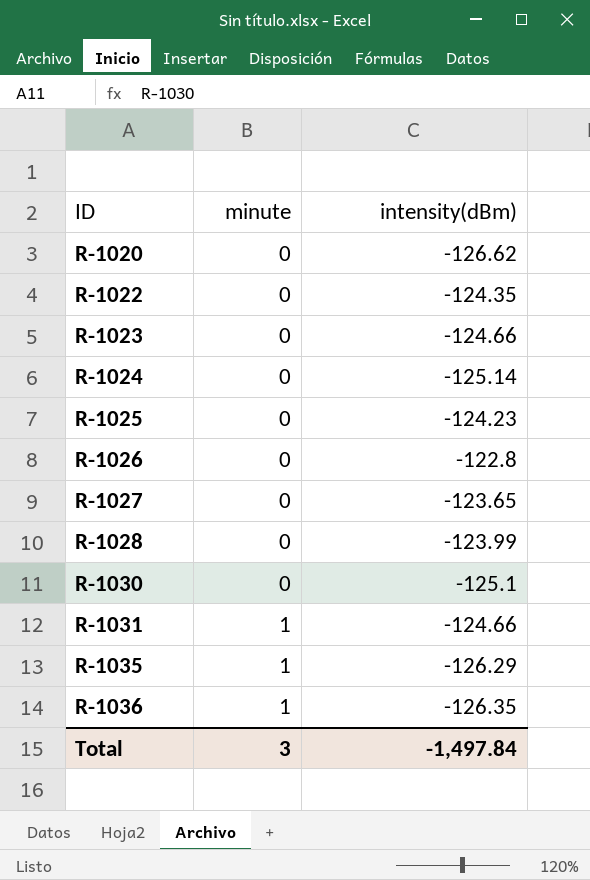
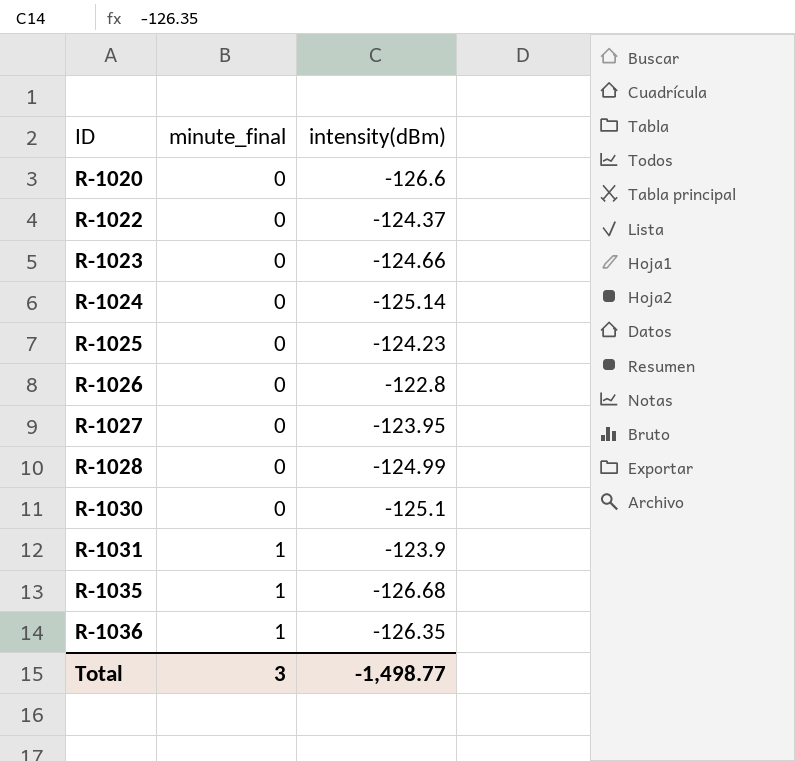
column name: minute -> minute_final
R-1020 | intensity(dBm): -126.62 -> -126.6
R-1022 | intensity(dBm): -124.35 -> -124.37
R-1027 | intensity(dBm): -123.65 -> -123.95
R-1028 | intensity(dBm): -123.99 -> -124.99
R-1031 | intensity(dBm): -124.66 -> -123.9
R-1035 | intensity(dBm): -126.29 -> -126.68
Total | intensity(dBm): -1,497.84 -> -1,498.77

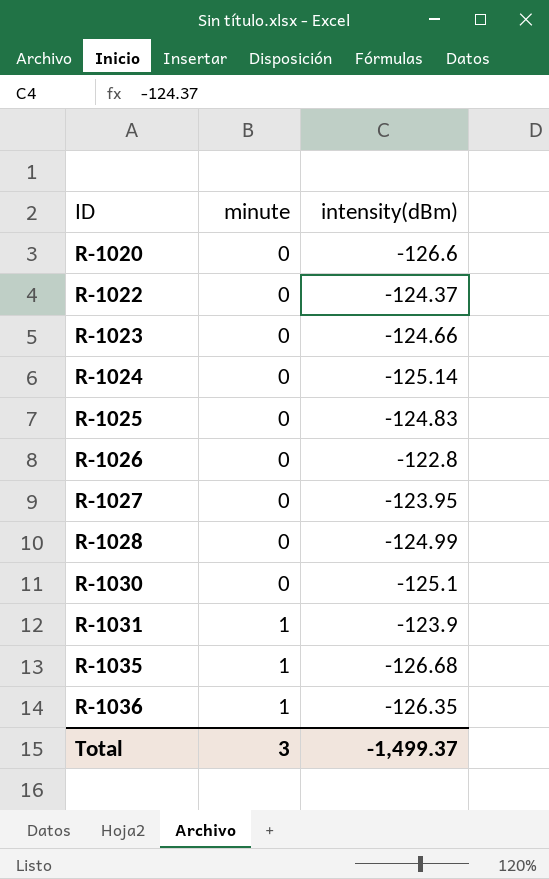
column name: minute_final -> minute
R-1025 | intensity(dBm): -124.23 -> -124.83
Total | intensity(dBm): -1,498.77 -> -1,499.37

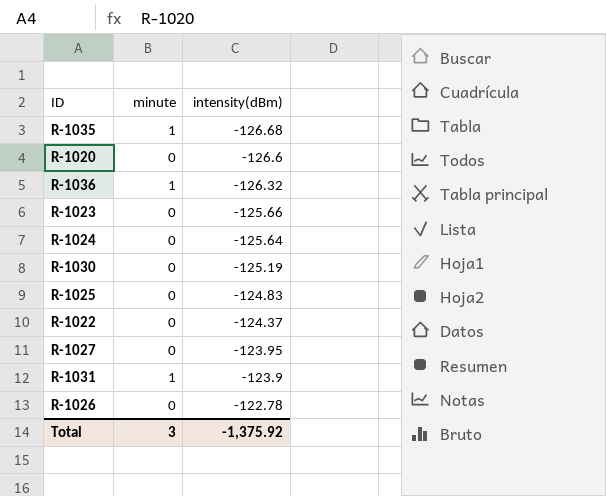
row order: ID ascending -> intensity(dBm) ascending
row R-1028: 0 | -124.99 -> none
R-1036 | intensity(dBm): -126.35 -> -126.32
R-1023 | intensity(dBm): -124.66 -> -125.66
R-1024 | intensity(dBm): -125.14 -> -125.64
R-1030 | intensity(dBm): -125.1 -> -125.19
R-1026 | intensity(dBm): -122.8 -> -122.78
Total | intensity(dBm): -1,499.37 -> -1,375.92

